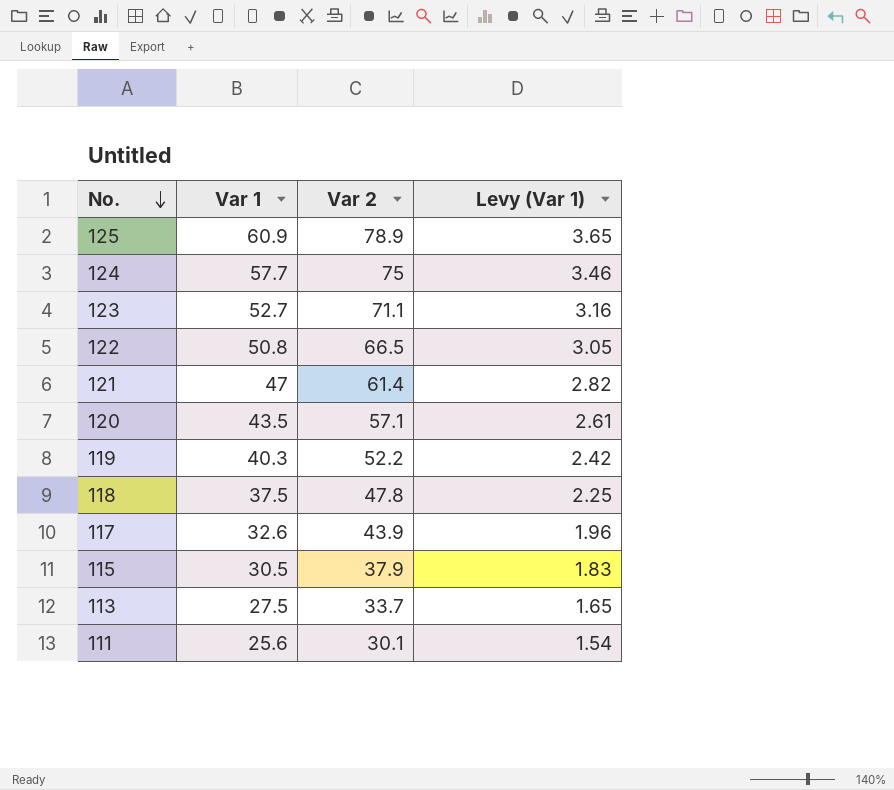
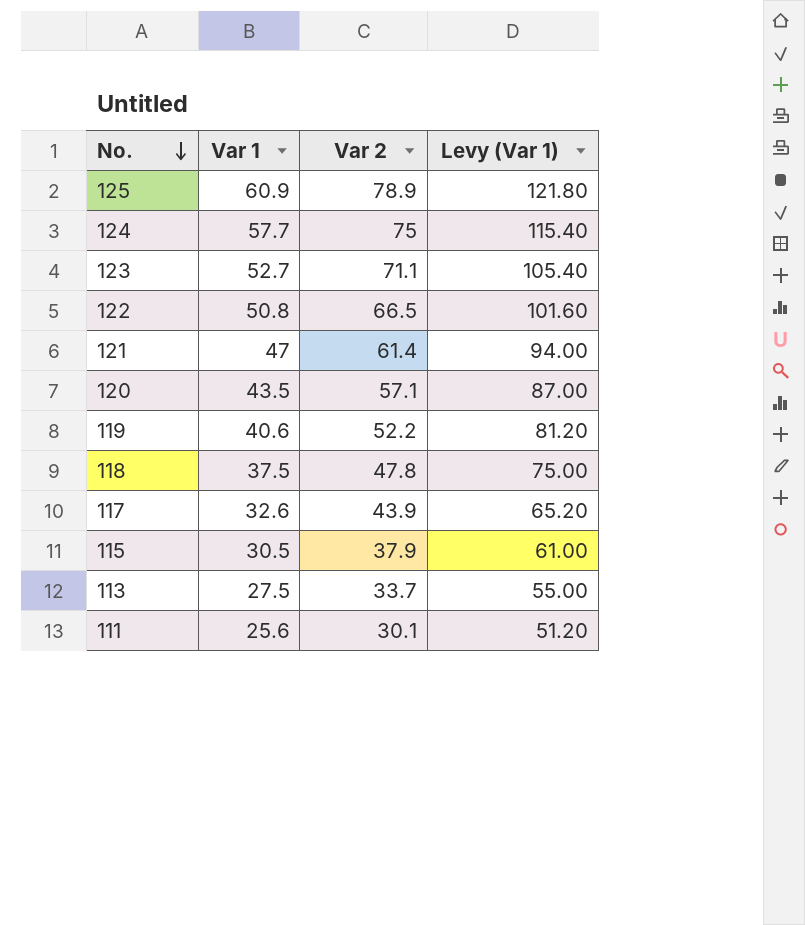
column Levy (Var 1) | formula: [Var 1] * 0.06 -> [Var 1] * 2
119 | Var 1: 40.3 -> 40.6

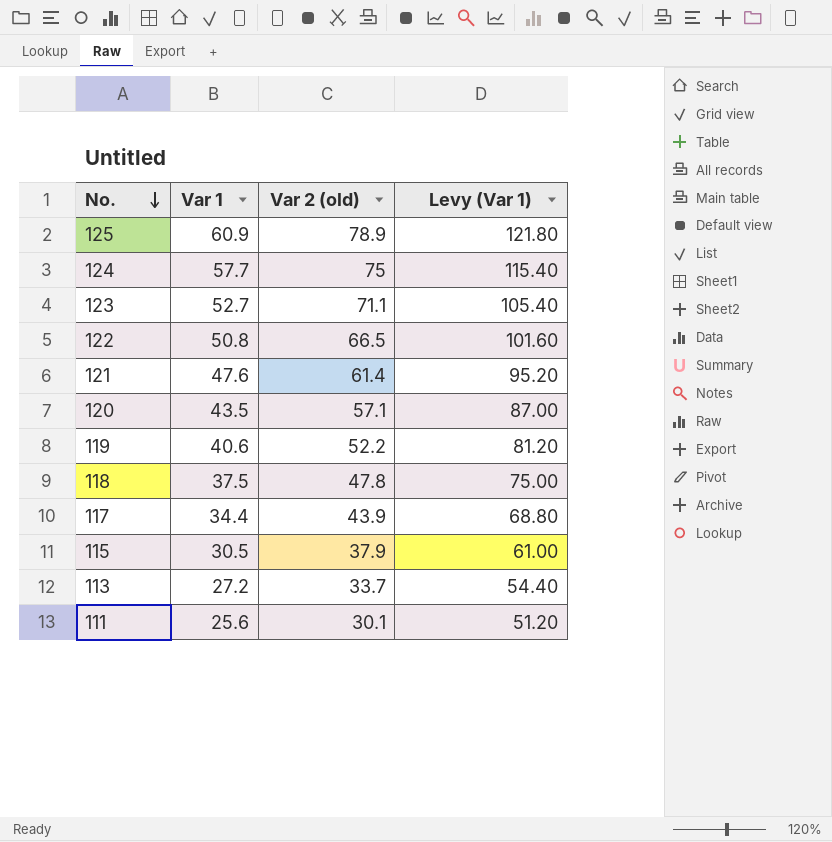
column name: Var 2 -> Var 2 (old)
121 | Var 1: 47 -> 47.6
121 | Levy (Var 1): 94.00 -> 95.20
117 | Var 1: 32.6 -> 34.4
117 | Levy (Var 1): 65.20 -> 68.80
113 | Var 1: 27.5 -> 27.2
113 | Levy (Var 1): 55.00 -> 54.40

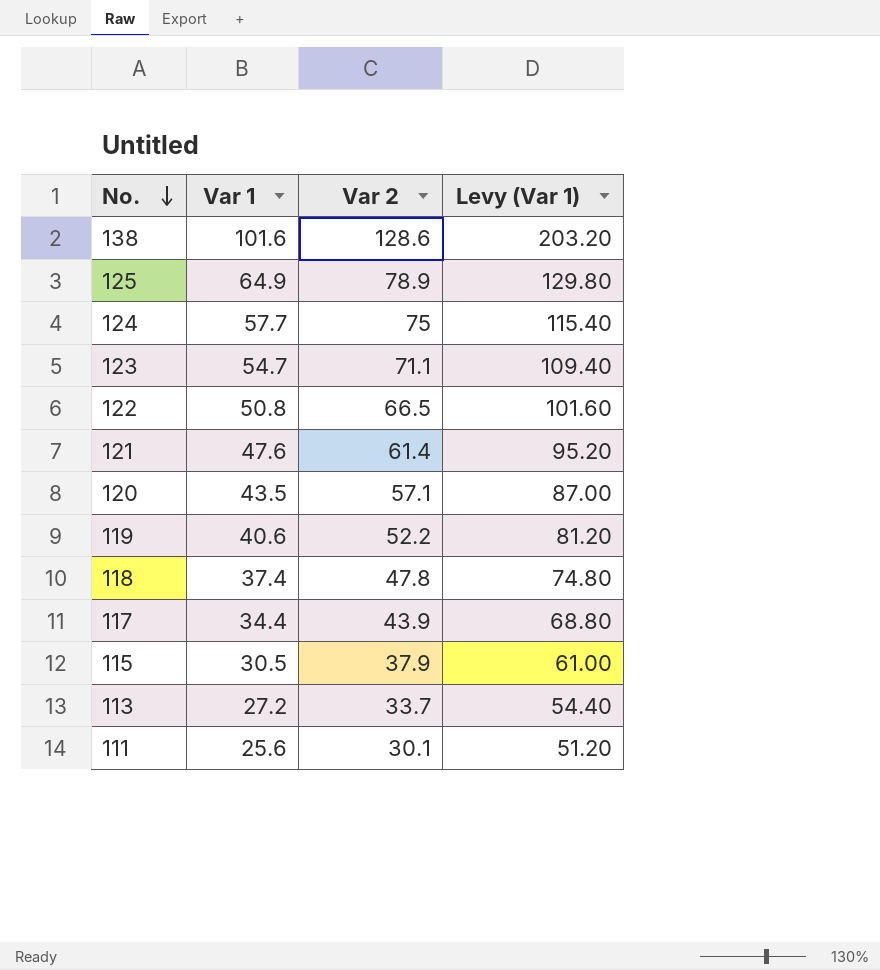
column name: Var 2 (old) -> Var 2
row 138: none -> 101.6 | 128.6 | 203.20
125 | Var 1: 60.9 -> 64.9
125 | Levy (Var 1): 121.80 -> 129.80
123 | Var 1: 52.7 -> 54.7
123 | Levy (Var 1): 105.40 -> 109.40
118 | Var 1: 37.5 -> 37.4
118 | Levy (Var 1): 75.00 -> 74.80

